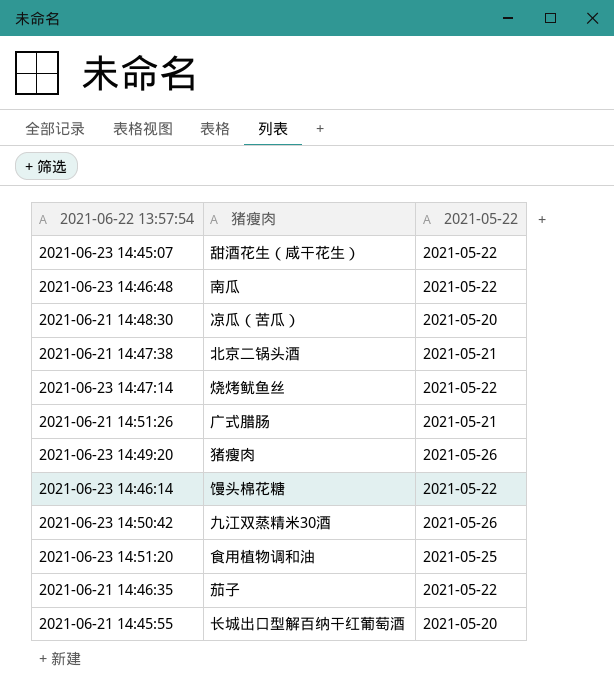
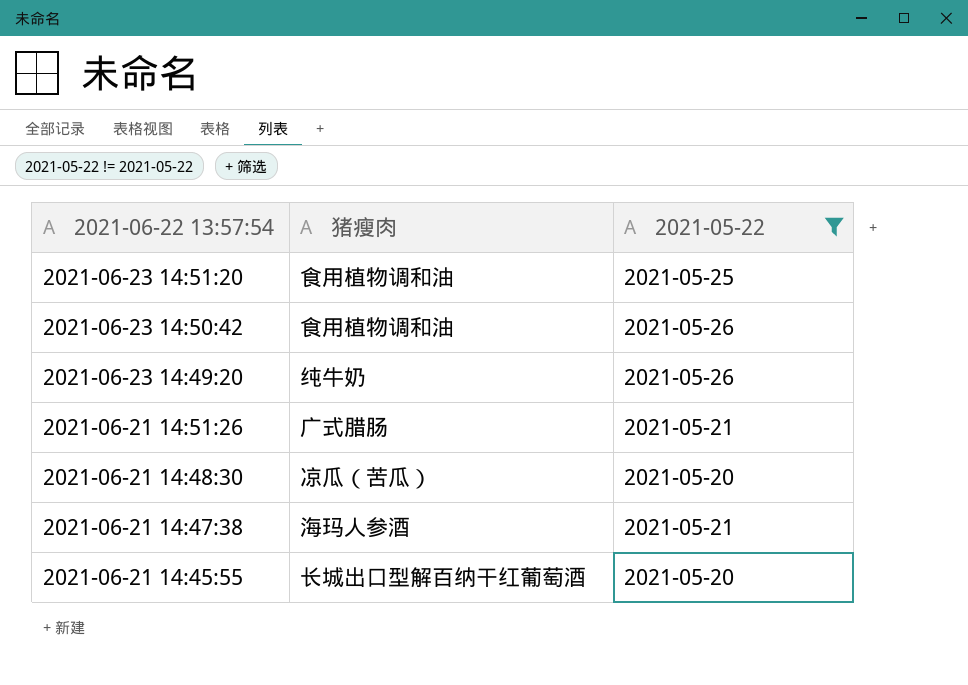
filter: none -> 2021-05-22 != 2021-05-22
row order: none -> 2021-06-22 13:57:54 descending
2021-06-23 14:50:42 | 猪瘦肉: 九江双蒸精米30酒 -> 食用植物调和油
2021-06-23 14:49:20 | 猪瘦肉: 猪瘦肉 -> 纯牛奶
2021-06-21 14:47:38 | 猪瘦肉: 北京二锅头酒 -> 海玛人参酒

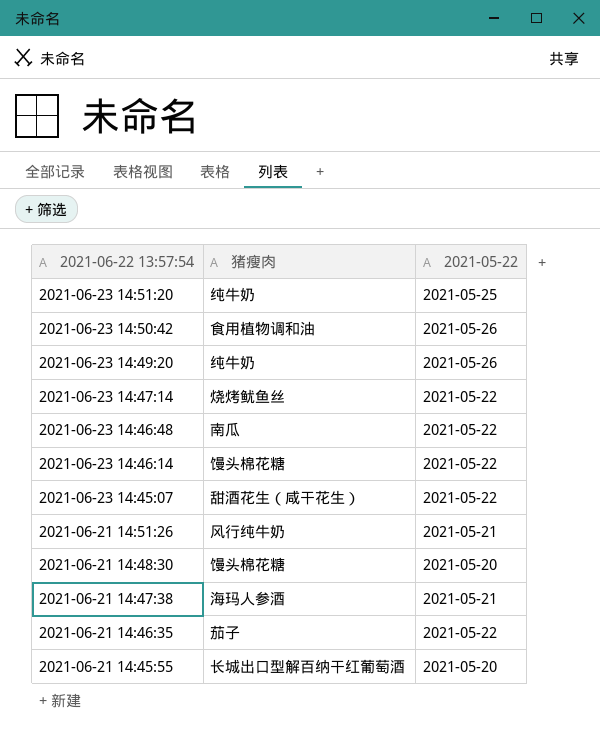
filter: 2021-05-22 != 2021-05-22 -> none
2021-06-23 14:51:20 | 猪瘦肉: 食用植物调和油 -> 纯牛奶
2021-06-21 14:51:26 | 猪瘦肉: 广式腊肠 -> 风行纯牛奶
2021-06-21 14:48:30 | 猪瘦肉: 凉瓜（苦瓜） -> 馒头棉花糖

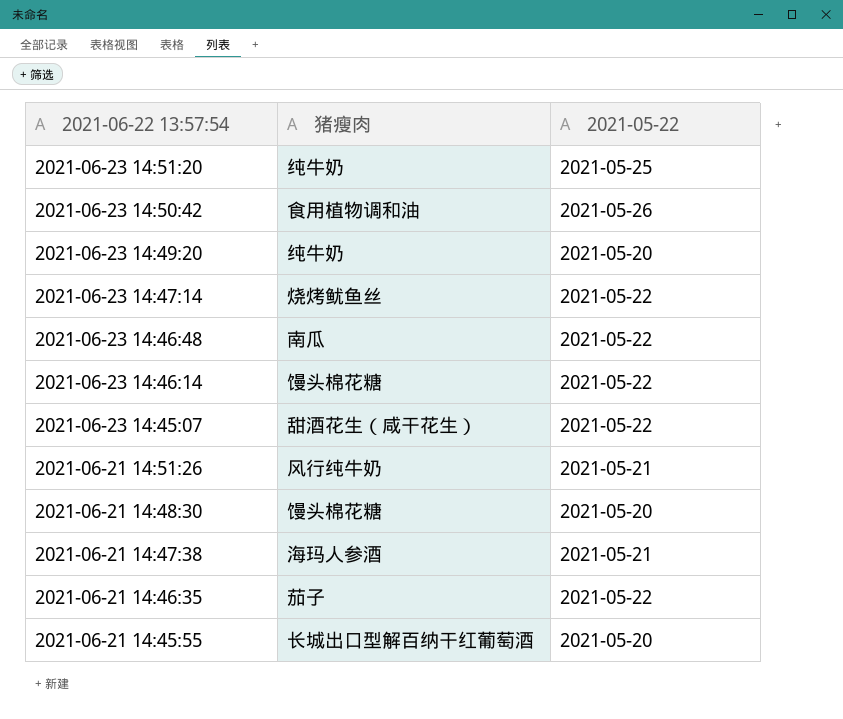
2021-06-23 14:49:20 | 2021-05-22: 2021-05-26 -> 2021-05-20

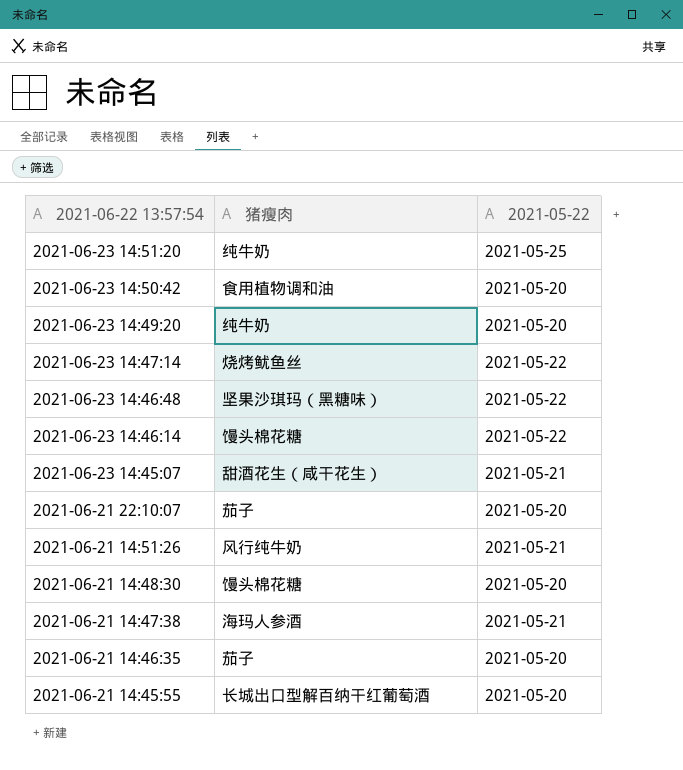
2021-06-23 14:50:42 | 2021-05-22: 2021-05-26 -> 2021-05-20
2021-06-23 14:46:48 | 猪瘦肉: 南瓜 -> 坚果沙琪玛（黑糖味）
2021-06-23 14:45:07 | 2021-05-22: 2021-05-22 -> 2021-05-21
row 2021-06-21 22:10:07: none -> 茄子 | 2021-05-20
2021-06-21 14:46:35 | 2021-05-22: 2021-05-22 -> 2021-05-20

